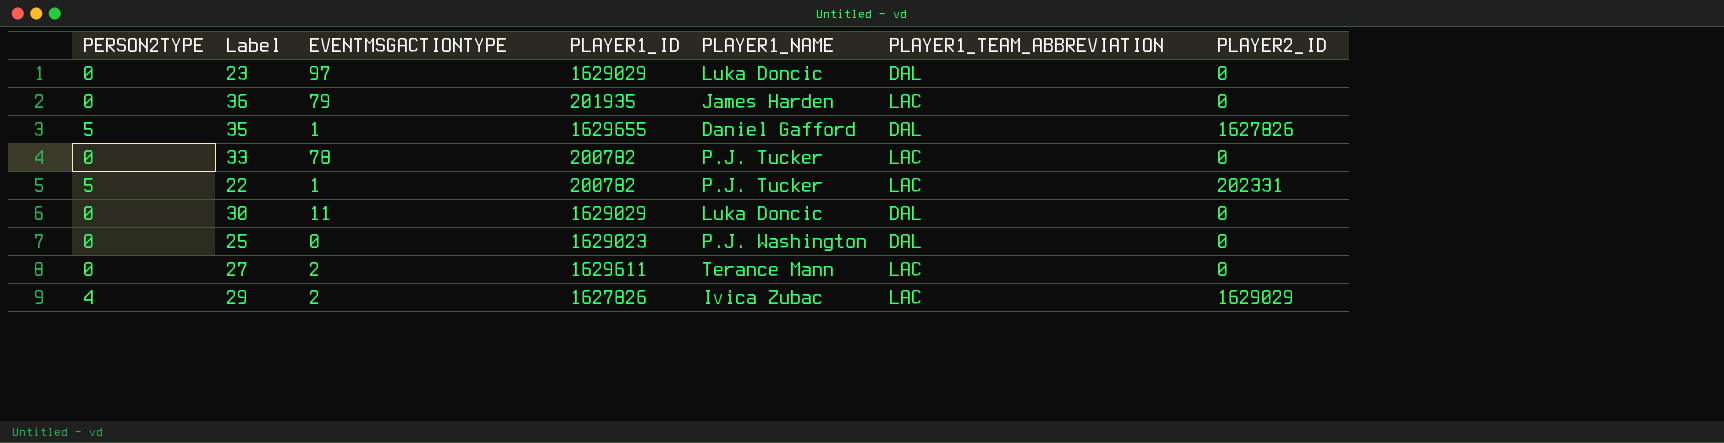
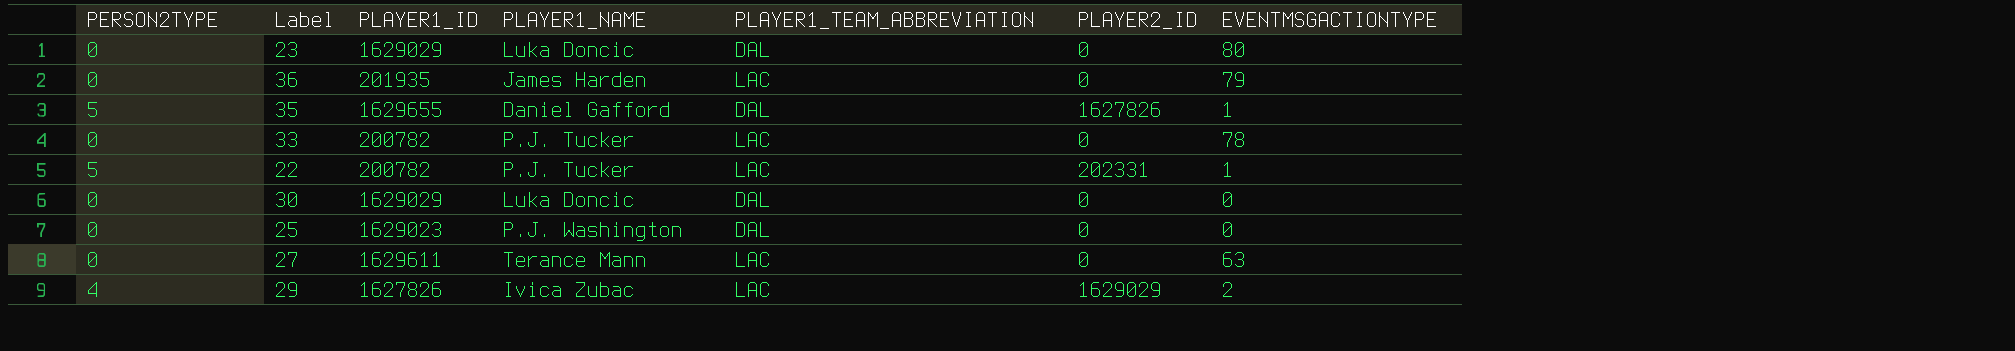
column EVENTMSGACTIONTYPE | position: 3 -> 7
23 | EVENTMSGACTIONTYPE: 97 -> 80
30 | EVENTMSGACTIONTYPE: 11 -> 0
27 | EVENTMSGACTIONTYPE: 2 -> 63

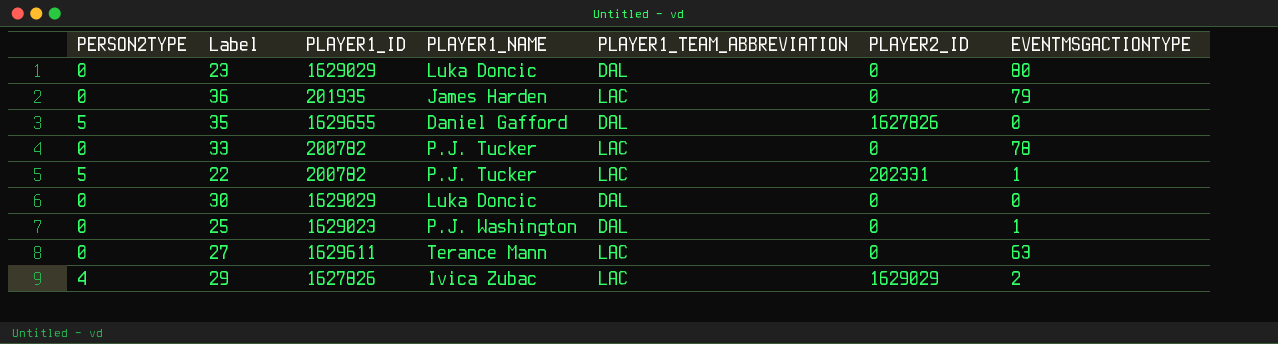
35 | EVENTMSGACTIONTYPE: 1 -> 0
25 | EVENTMSGACTIONTYPE: 0 -> 1

